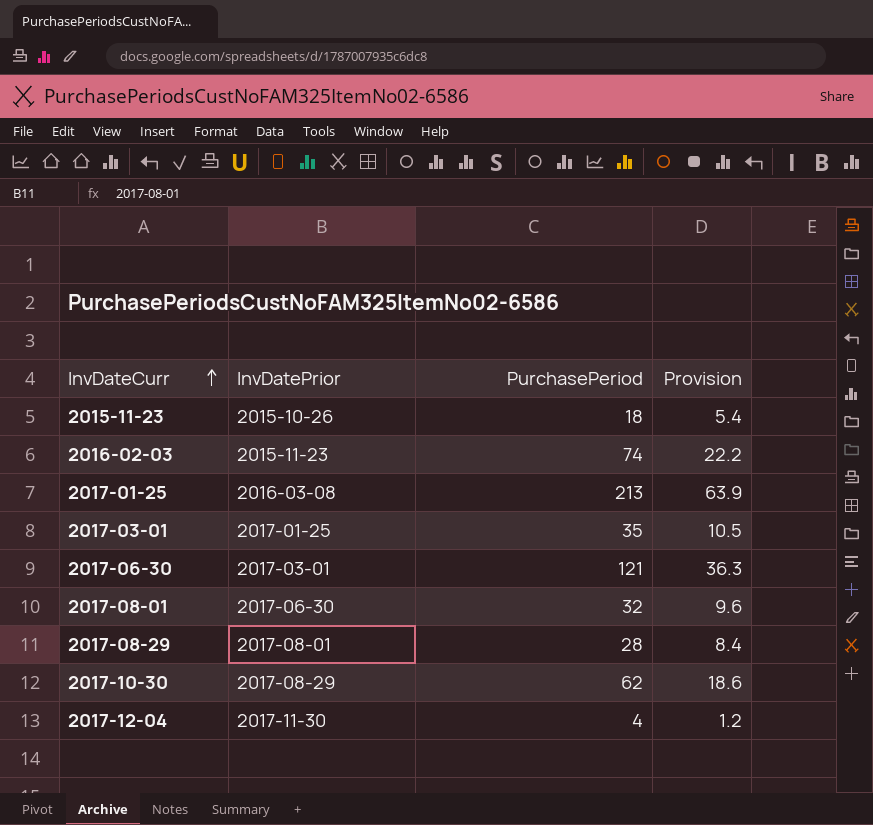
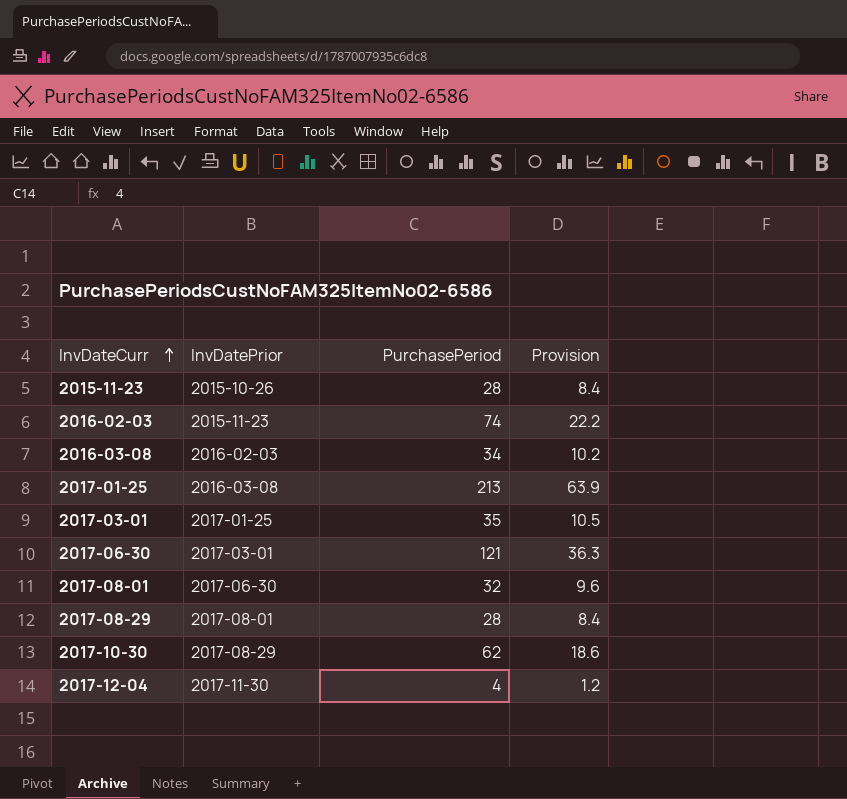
2015-11-23 | PurchasePeriod: 18 -> 28
2015-11-23 | Provision: 5.4 -> 8.4
row 2016-03-08: none -> 2016-02-03 | 34 | 10.2

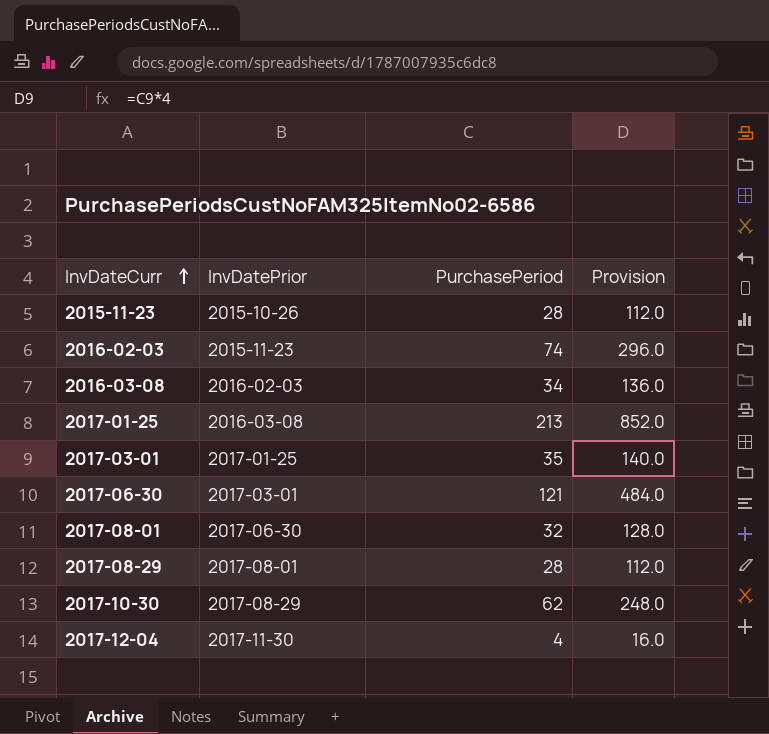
column Provision | formula: [PurchasePeriod] * 0.3 -> [PurchasePeriod] * 4

